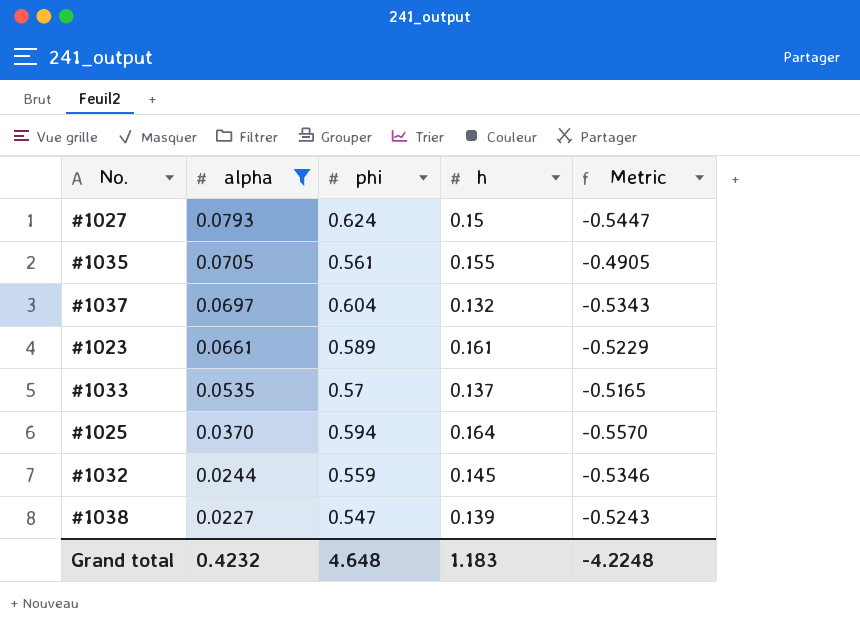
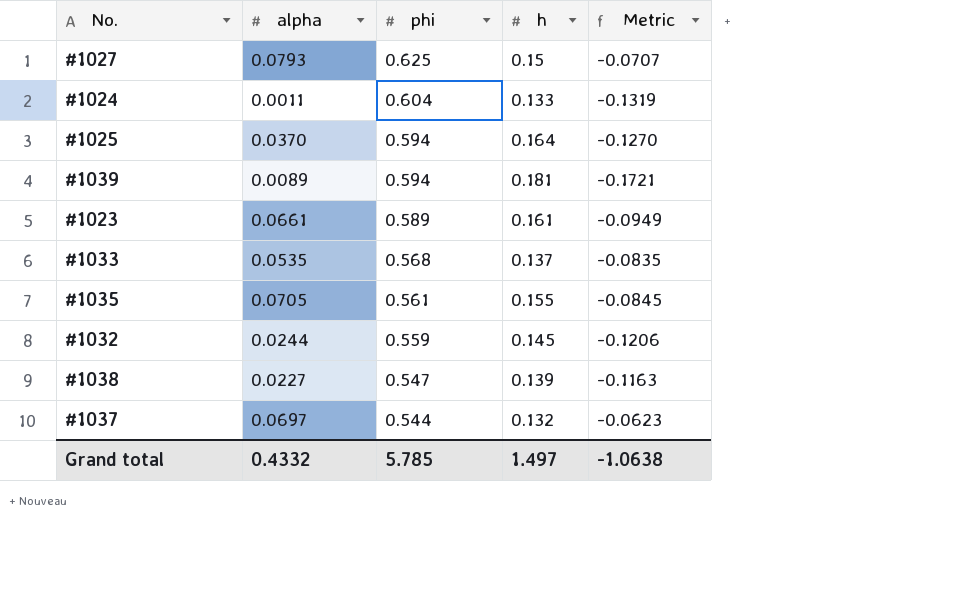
filter: alpha >= 0.0227 -> none
row order: alpha descending -> phi descending
column Metric | formula: [alpha] - [phi] -> [alpha] - [h]
#1027 | phi: 0.624 -> 0.625
#1033 | phi: 0.57 -> 0.568
#1037 | phi: 0.604 -> 0.544
Grand total | alpha: 0.4232 -> 0.4332
Grand total | phi: 4.648 -> 5.785
Grand total | h: 1.183 -> 1.497
Grand total | Metric: -4.2248 -> -1.0638

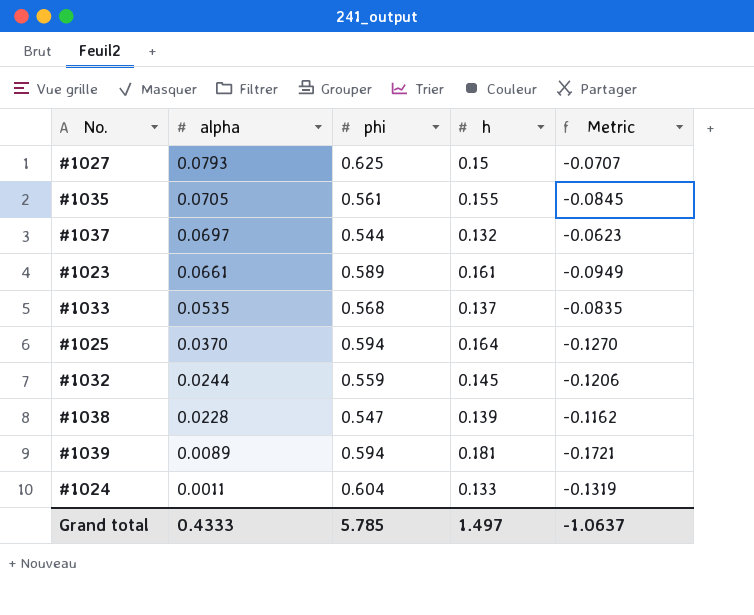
row order: phi descending -> alpha descending
#1038 | alpha: 0.0227 -> 0.0228
#1038 | Metric: -0.1163 -> -0.1162
Grand total | alpha: 0.4332 -> 0.4333
Grand total | Metric: -1.0638 -> -1.0637

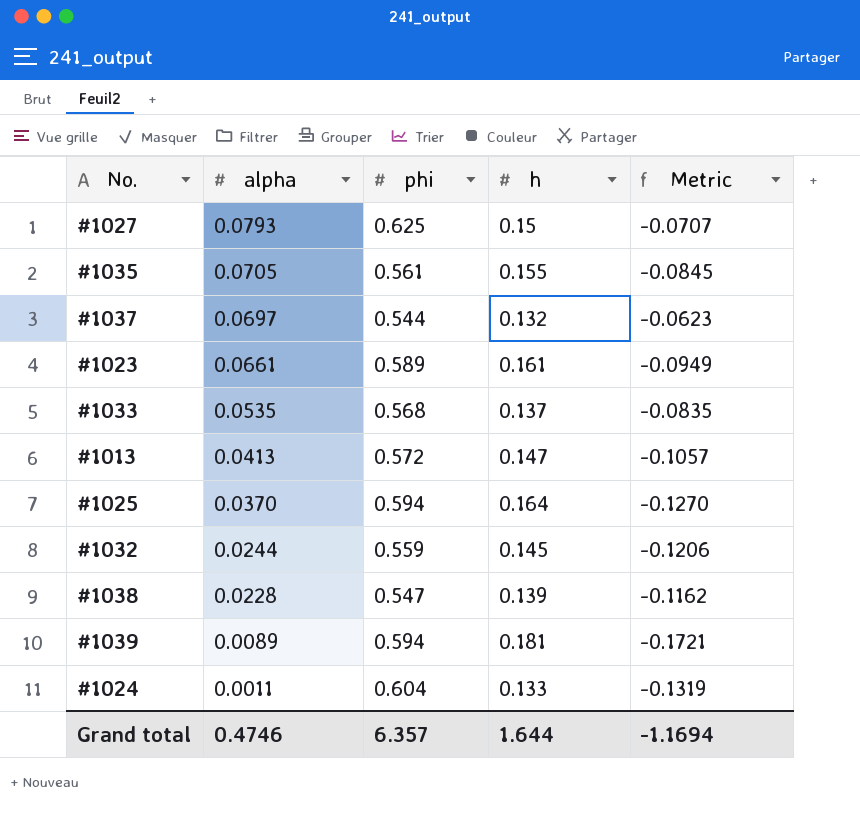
row #1013: none -> 0.0413 | 0.572 | 0.147 | -0.1057
Grand total | alpha: 0.4333 -> 0.4746
Grand total | phi: 5.785 -> 6.357
Grand total | h: 1.497 -> 1.644
Grand total | Metric: -1.0637 -> -1.1694

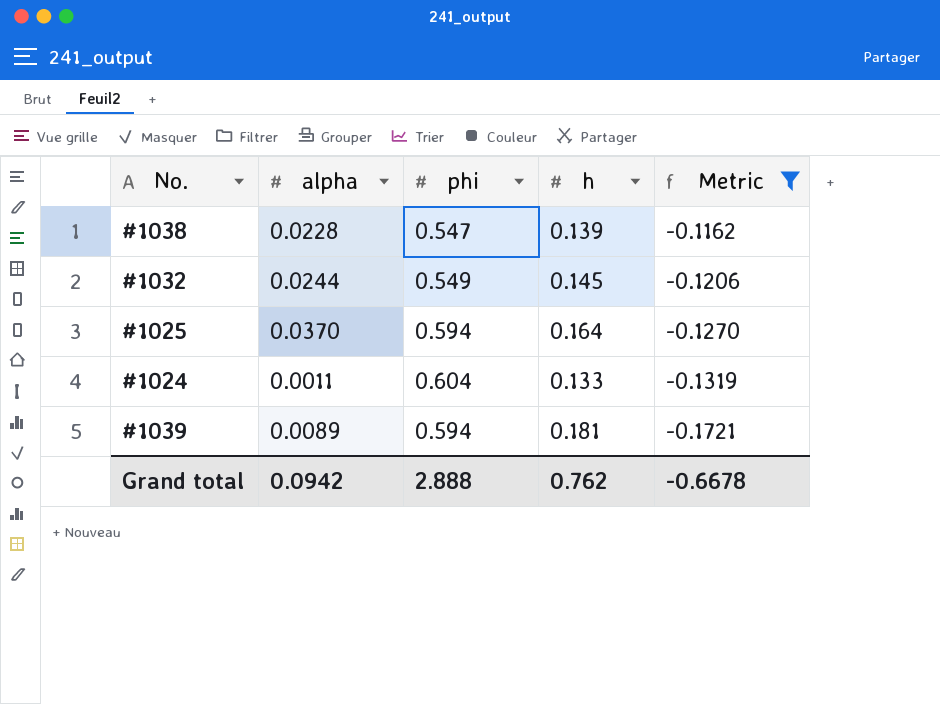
filter: none -> Metric <= -0.1162
row order: alpha descending -> Metric descending
#1032 | phi: 0.559 -> 0.549
Grand total | alpha: 0.4746 -> 0.0942
Grand total | phi: 6.357 -> 2.888
Grand total | h: 1.644 -> 0.762
Grand total | Metric: -1.1694 -> -0.6678

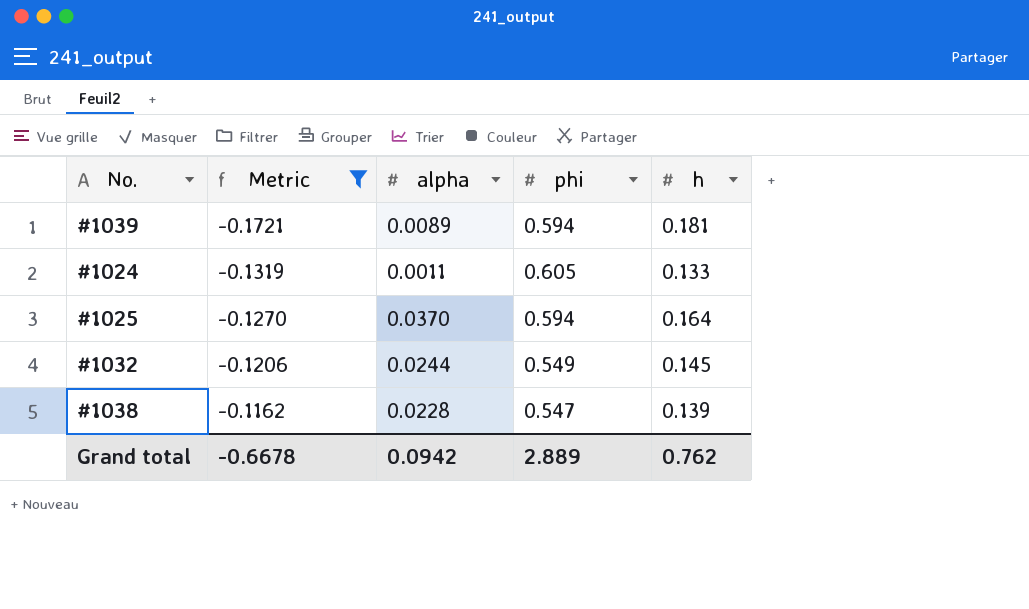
row order: Metric descending -> Metric ascending
column Metric | position: 5 -> 2
#1024 | phi: 0.604 -> 0.605
Grand total | phi: 2.888 -> 2.889

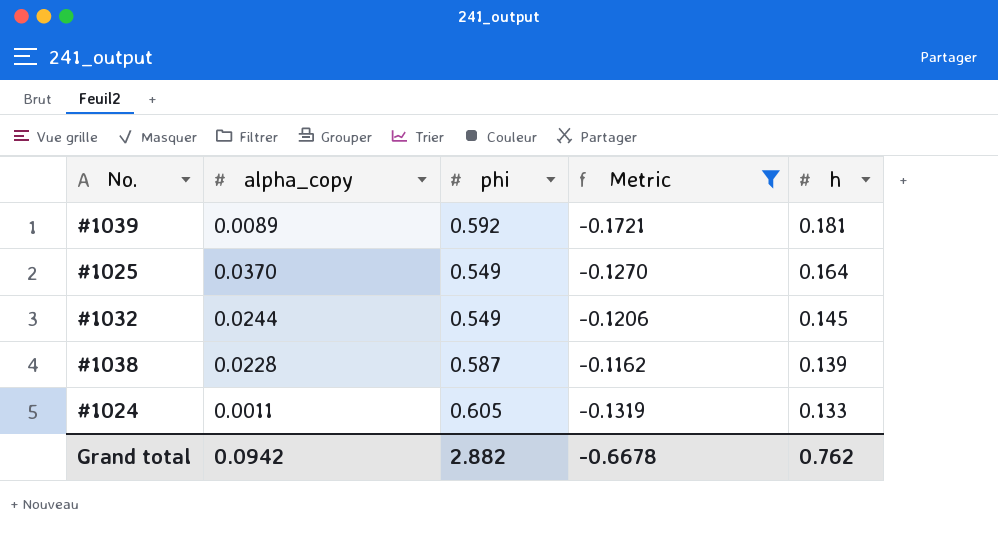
row order: Metric ascending -> h descending
column name: alpha -> alpha_copy
column Metric | position: 2 -> 4
#1039 | phi: 0.594 -> 0.592
#1025 | phi: 0.594 -> 0.549
#1038 | phi: 0.547 -> 0.587
Grand total | phi: 2.889 -> 2.882

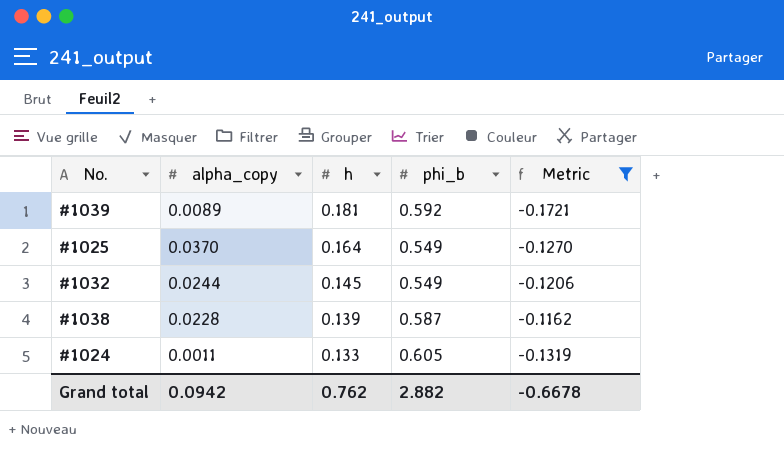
column h | position: 5 -> 3
column name: phi -> phi_b

